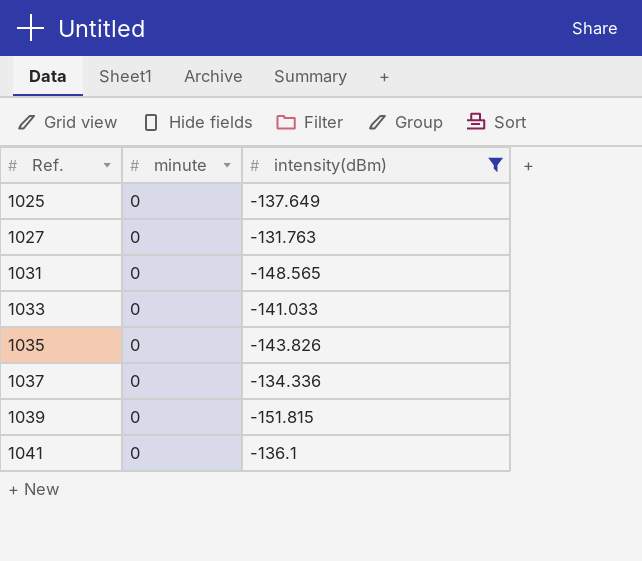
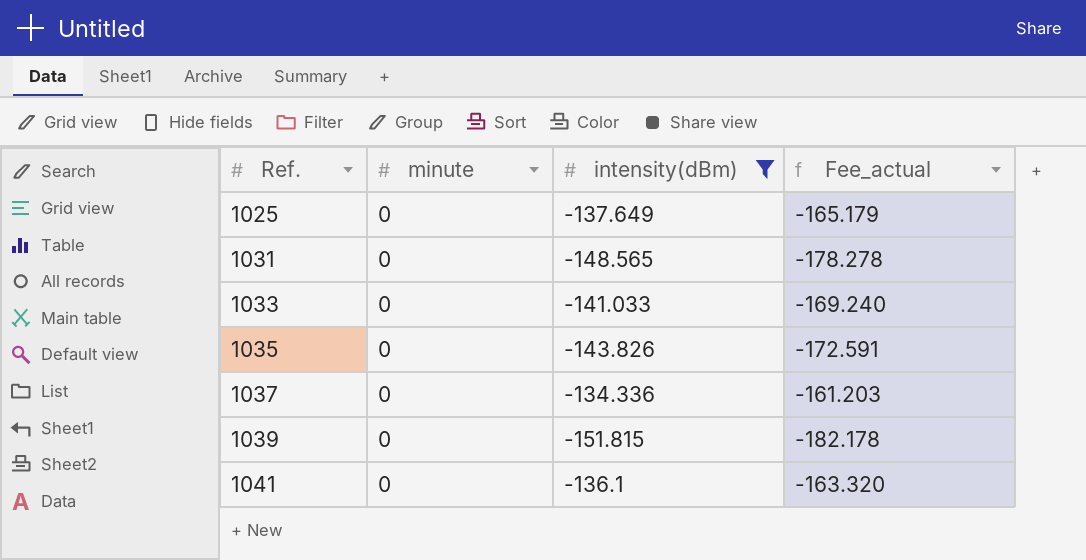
column Fee_actual | formula: none -> [intensity(dBm)] * 1.2
row 1027: 0 | -131.763 -> none

